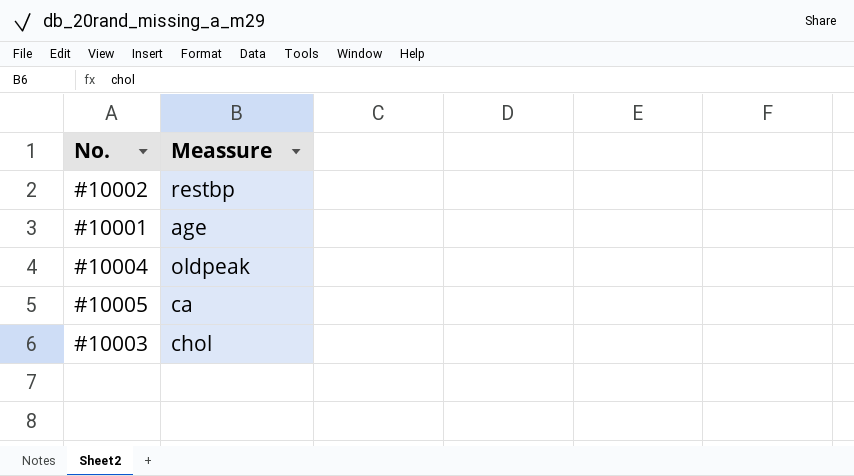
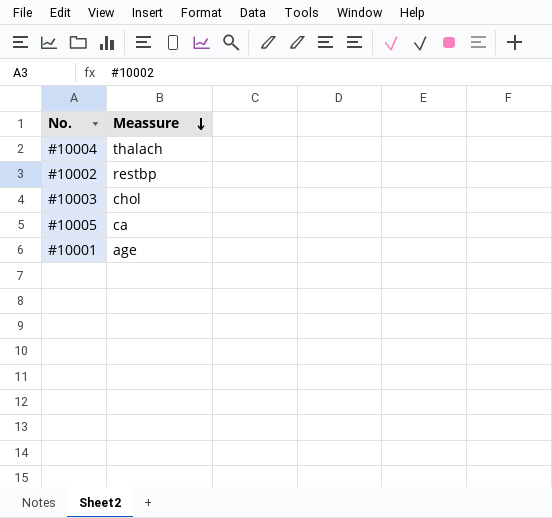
row order: none -> Meassure descending
#10004 | Meassure: oldpeak -> thalach

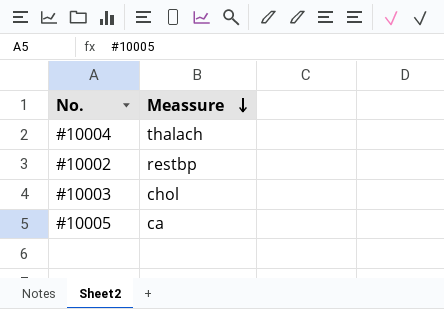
row #10001: age -> none

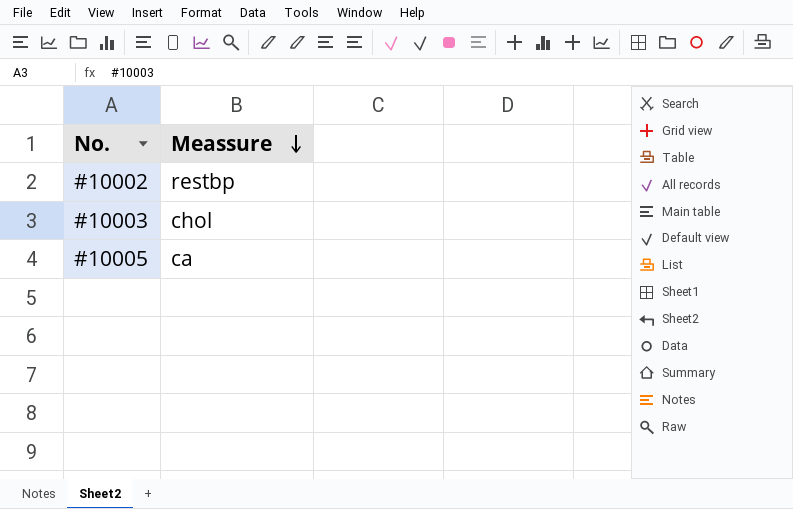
row #10004: thalach -> none

